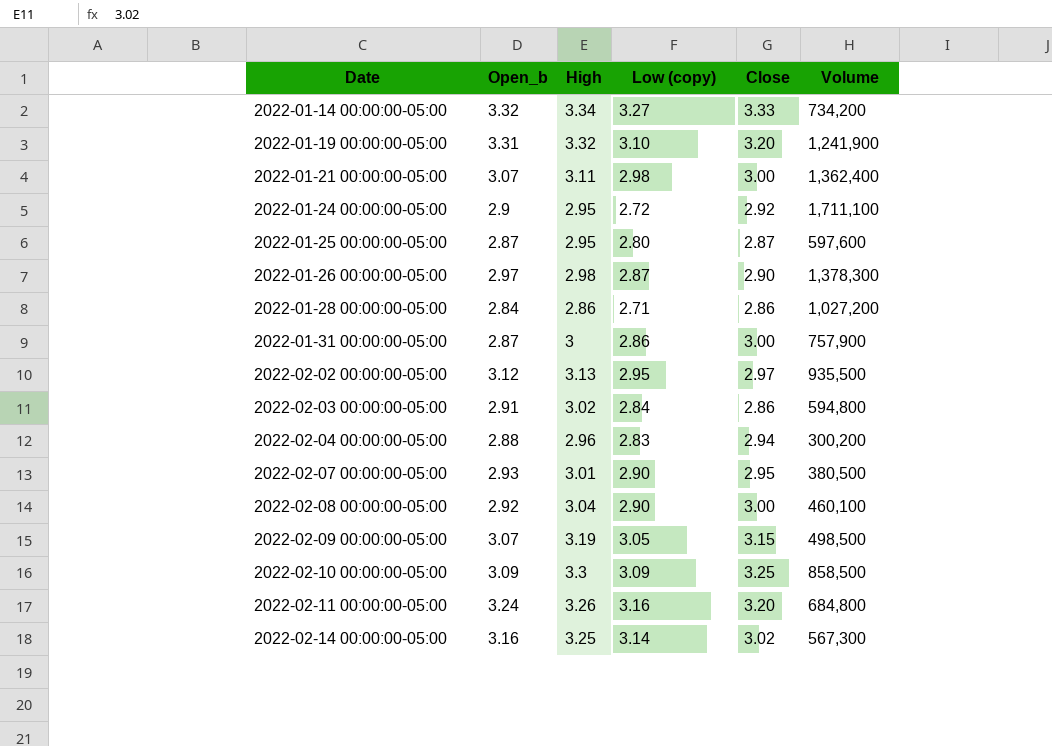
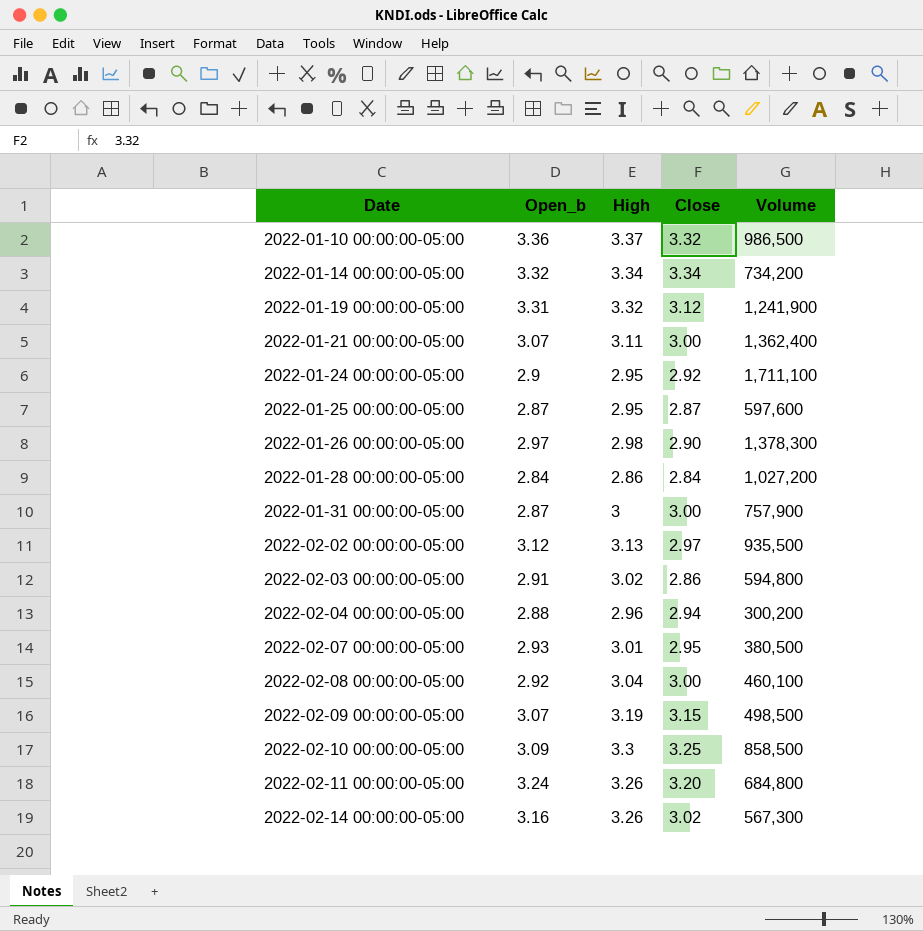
column Low (copy) | position: 4 -> none
row 2022-01-10 00:00:00-05:00: none -> 3.36 | 3.37 | 3.32 | 986,500
2022-01-14 00:00:00-05:00 | Close: 3.33 -> 3.34
2022-01-19 00:00:00-05:00 | Close: 3.20 -> 3.12
2022-01-28 00:00:00-05:00 | Close: 2.86 -> 2.84
2022-02-14 00:00:00-05:00 | High: 3.25 -> 3.26

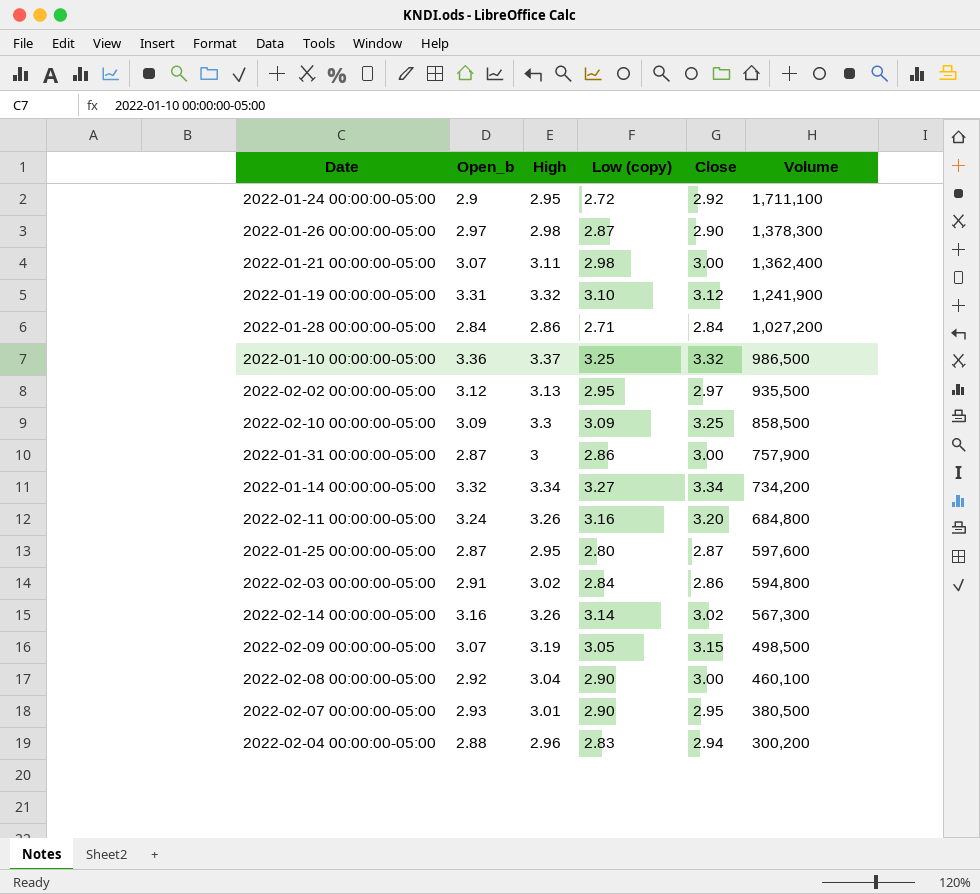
row order: Date ascending -> Volume descending
column Low (copy) | position: none -> 4

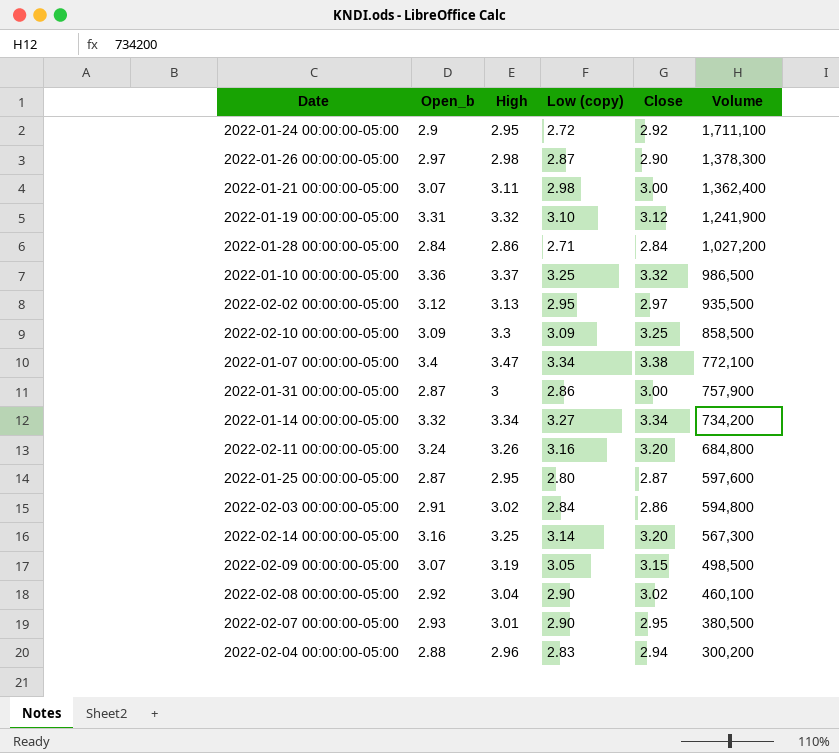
row 2022-01-07 00:00:00-05:00: none -> 3.4 | 3.47 | 3.34 | 3.38 | 772,100
2022-02-14 00:00:00-05:00 | High: 3.26 -> 3.25
2022-02-14 00:00:00-05:00 | Close: 3.02 -> 3.20
2022-02-08 00:00:00-05:00 | Close: 3.00 -> 3.02

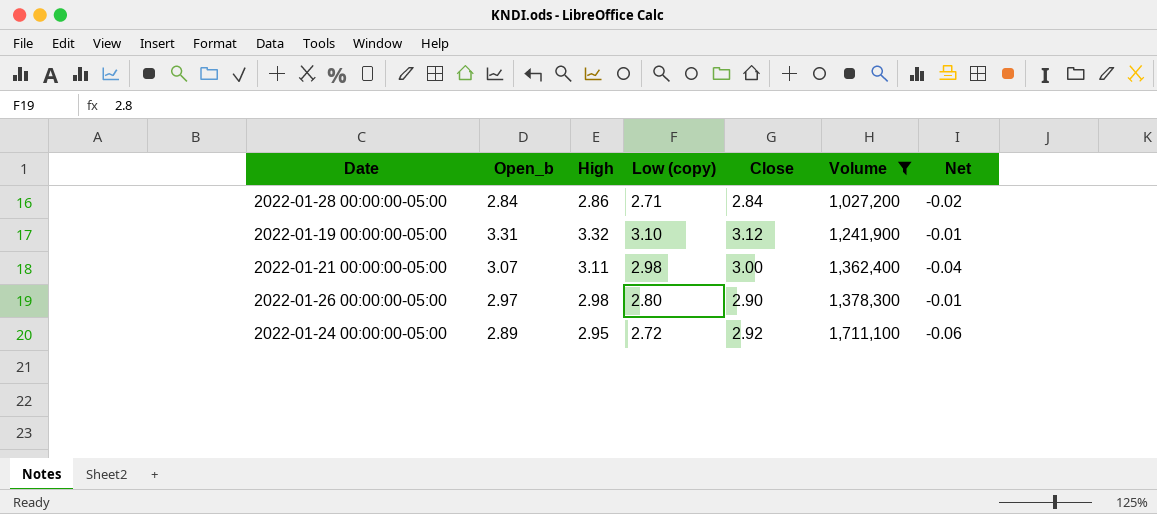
filter: none -> Volume >= 1,027,200
row order: Volume descending -> Volume ascending
column Net | formula: none -> [Open_b] - [High]
2022-01-26 00:00:00-05:00 | Low (copy): 2.87 -> 2.80
2022-01-24 00:00:00-05:00 | Open_b: 2.9 -> 2.89

